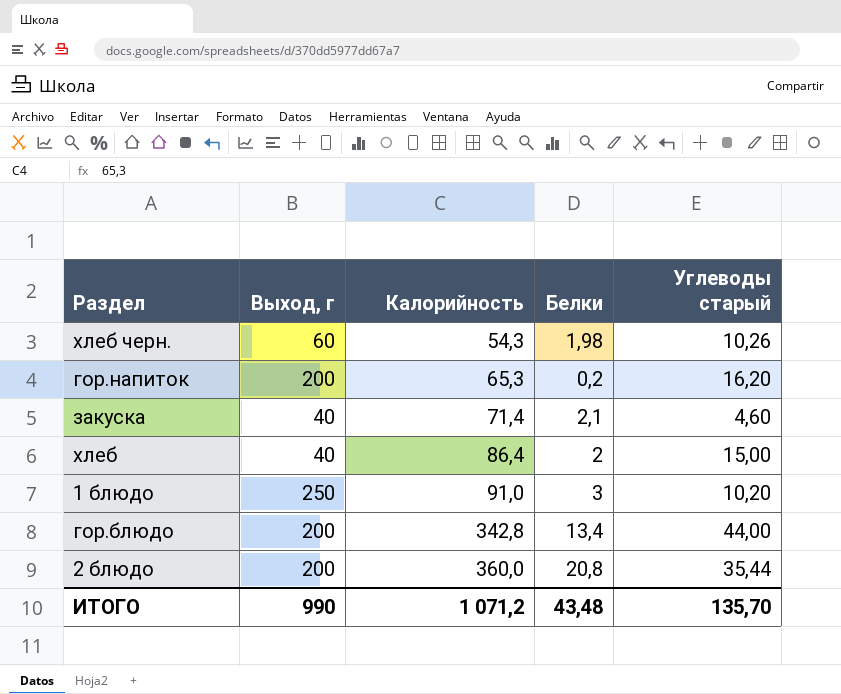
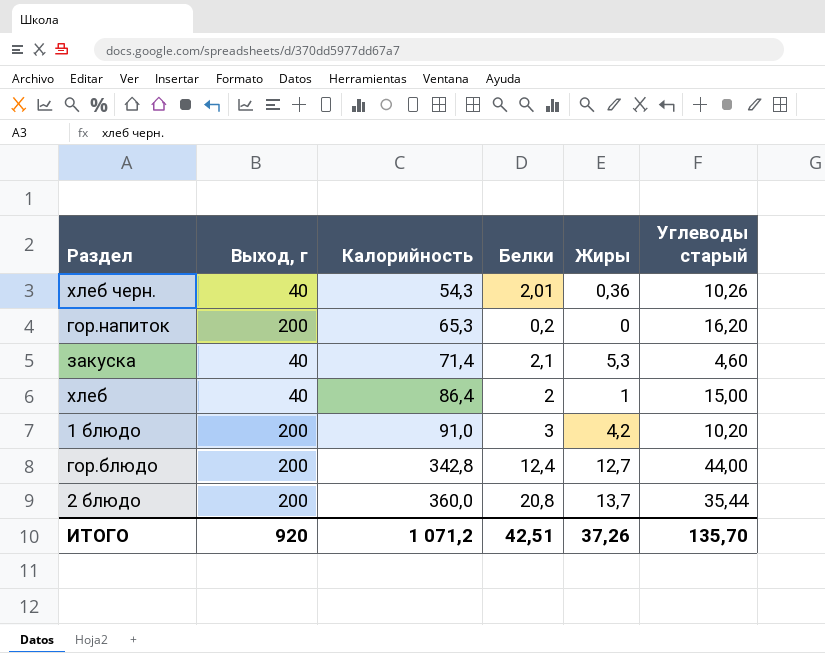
column Жиры | position: none -> 5
хлеб черн. | Выход, г: 60 -> 40
хлеб черн. | Белки: 1,98 -> 2,01
1 блюдо | Выход, г: 250 -> 200
гор.блюдо | Белки: 13,4 -> 12,4
ИТОГО | Выход, г: 990 -> 920
ИТОГО | Белки: 43,48 -> 42,51

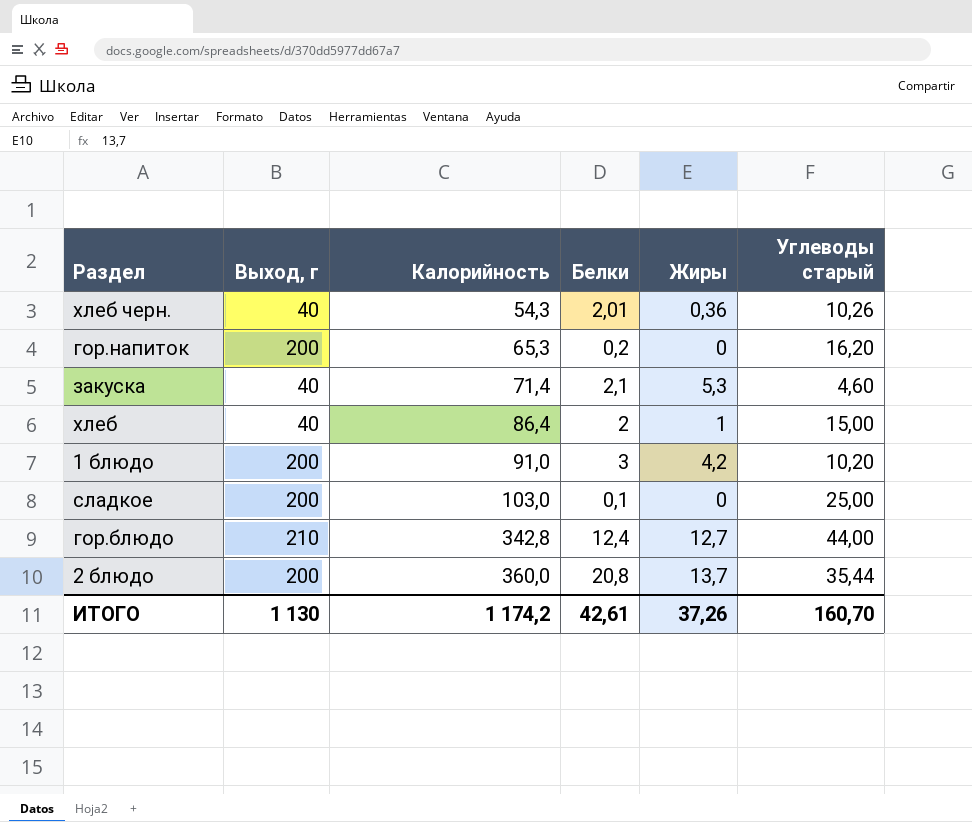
row сладкое: none -> 200 | 103,0 | 0,1 | 0 | 25,00
гор.блюдо | Выход, г: 200 -> 210
ИТОГО | Выход, г: 920 -> 1 130
ИТОГО | Калорийность: 1 071,2 -> 1 174,2
ИТОГО | Белки: 42,51 -> 42,61
ИТОГО | Углеводы старый: 135,70 -> 160,70

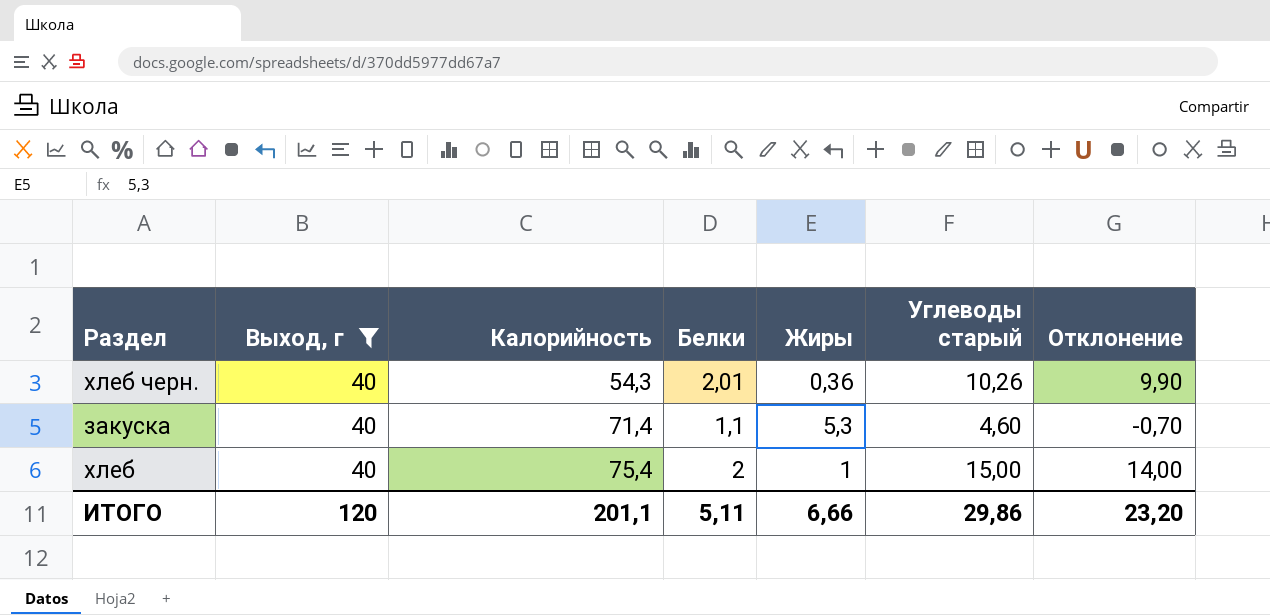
filter: none -> Выход, г = 40
column Отклонение | formula: none -> [Углеводы старый] - [Жиры]
закуска | Белки: 2,1 -> 1,1
хлеб | Калорийность: 86,4 -> 75,4
ИТОГО | Выход, г: 1 130 -> 120
ИТОГО | Калорийность: 1 174,2 -> 201,1
ИТОГО | Белки: 42,61 -> 5,11
ИТОГО | Жиры: 37,26 -> 6,66
ИТОГО | Углеводы старый: 160,70 -> 29,86

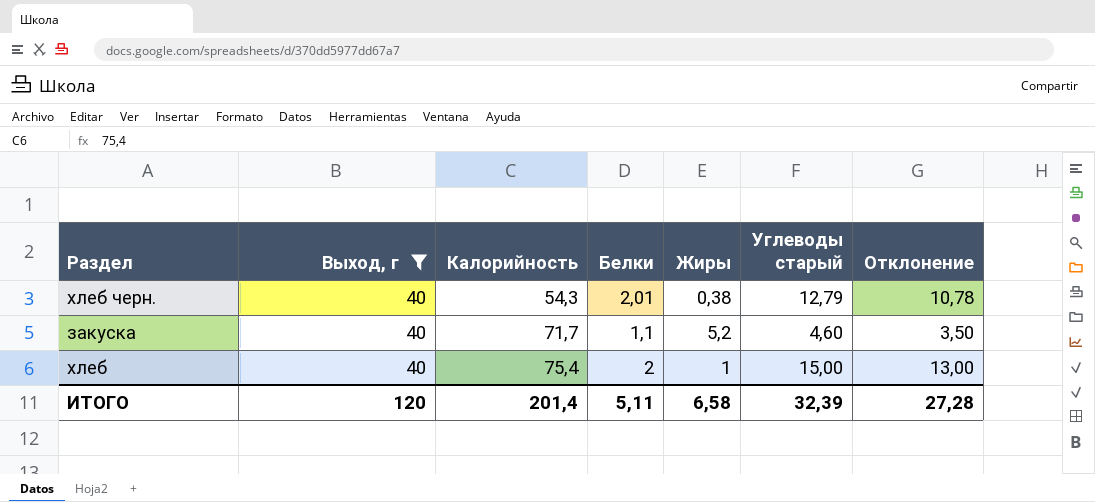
column Отклонение | formula: [Углеводы старый] - [Жиры] -> [Углеводы старый] - [Белки]
хлеб черн. | Жиры: 0,36 -> 0,38
хлеб черн. | Углеводы старый: 10,26 -> 12,79
закуска | Калорийность: 71,4 -> 71,7
закуска | Жиры: 5,3 -> 5,2
ИТОГО | Калорийность: 201,1 -> 201,4
ИТОГО | Жиры: 6,66 -> 6,58
ИТОГО | Углеводы старый: 29,86 -> 32,39
ИТОГО | Отклонение: 23,20 -> 27,28

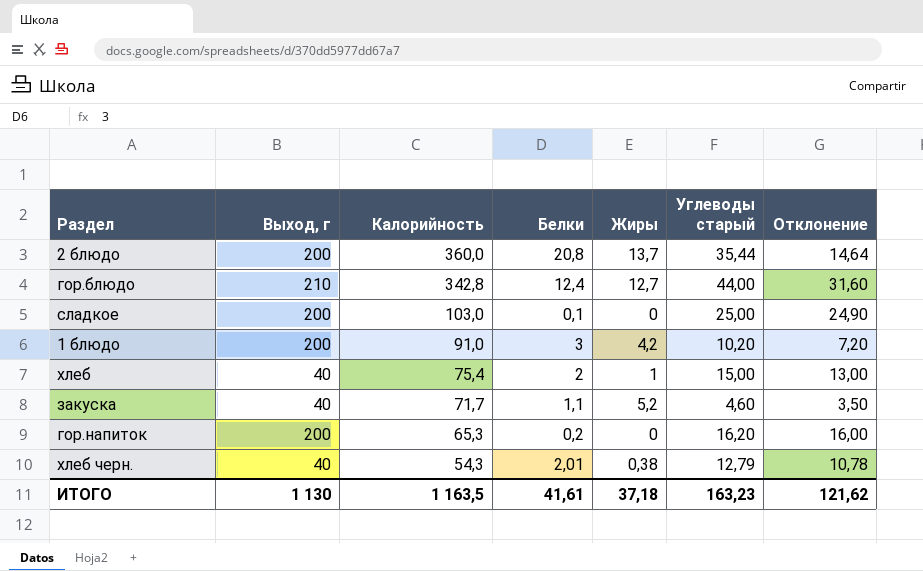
filter: Выход, г = 40 -> none
row order: Калорийность ascending -> Калорийность descending
ИТОГО | Выход, г: 120 -> 1 130
ИТОГО | Калорийность: 201,4 -> 1 163,5
ИТОГО | Белки: 5,11 -> 41,61
ИТОГО | Жиры: 6,58 -> 37,18
ИТОГО | Углеводы старый: 32,39 -> 163,23
ИТОГО | Отклонение: 27,28 -> 121,62

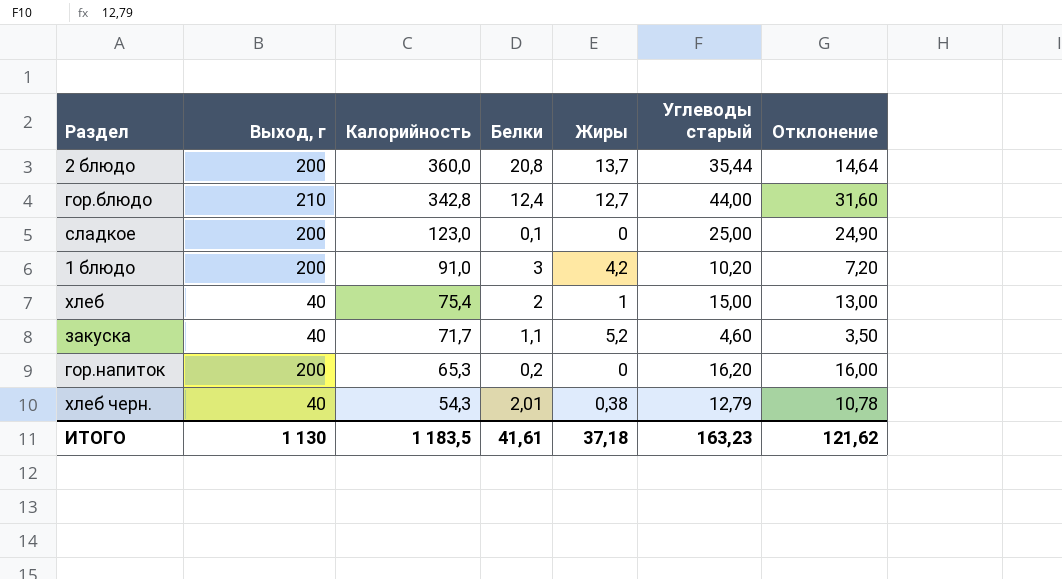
сладкое | Калорийность: 103,0 -> 123,0
ИТОГО | Калорийность: 1 163,5 -> 1 183,5

